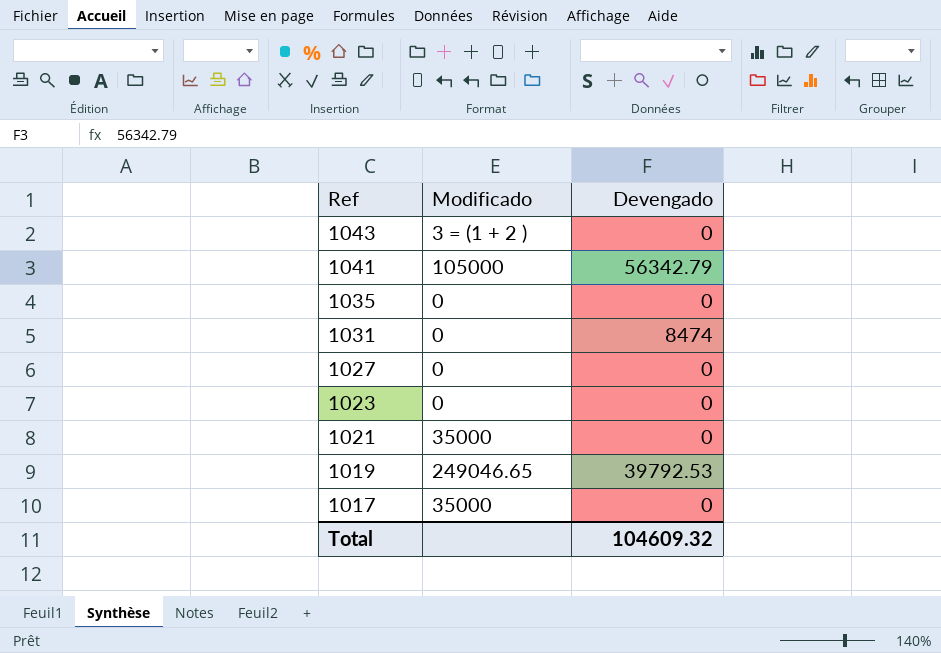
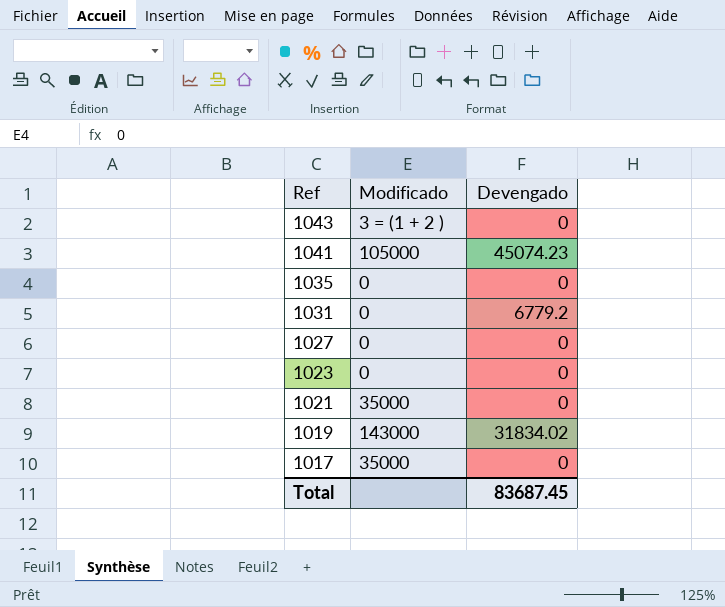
1041 | Devengado: 56342.79 -> 45074.23
1031 | Devengado: 8474 -> 6779.2
1019 | Modificado: 249046.65 -> 143000
1019 | Devengado: 39792.53 -> 31834.02
Total | Devengado: 104609.32 -> 83687.45

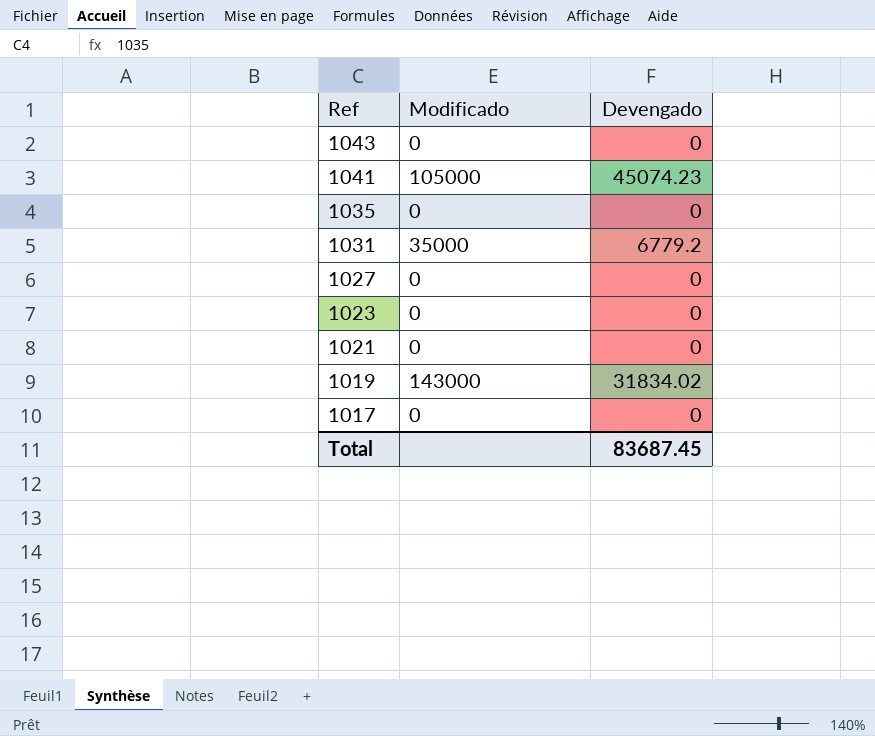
1043 | Modificado: 3 = (1 + 2 ) -> 0
1031 | Modificado: 0 -> 35000
1021 | Modificado: 35000 -> 0
1017 | Modificado: 35000 -> 0

